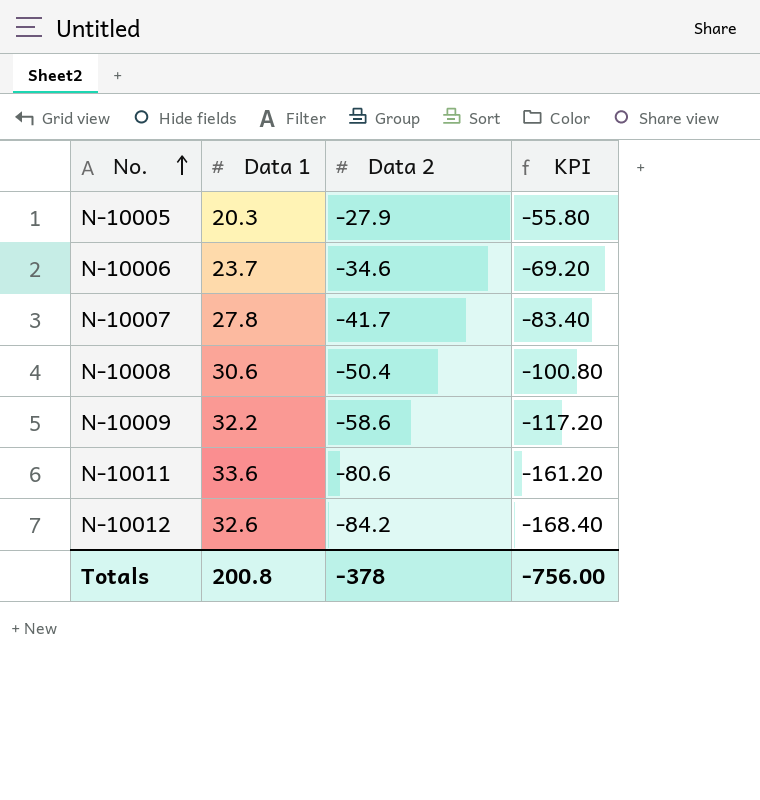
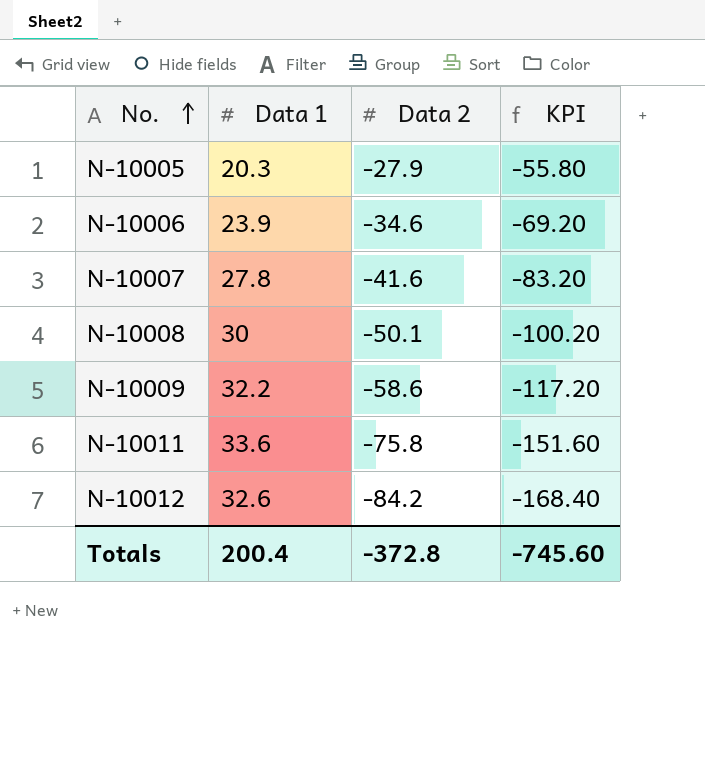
N-10006 | Data 1: 23.7 -> 23.9
N-10007 | Data 2: -41.7 -> -41.6
N-10007 | KPI: -83.40 -> -83.20
N-10008 | Data 1: 30.6 -> 30
N-10008 | Data 2: -50.4 -> -50.1
N-10008 | KPI: -100.80 -> -100.20
N-10011 | Data 2: -80.6 -> -75.8
N-10011 | KPI: -161.20 -> -151.60
Totals | Data 1: 200.8 -> 200.4
Totals | Data 2: -378 -> -372.8
Totals | KPI: -756.00 -> -745.60

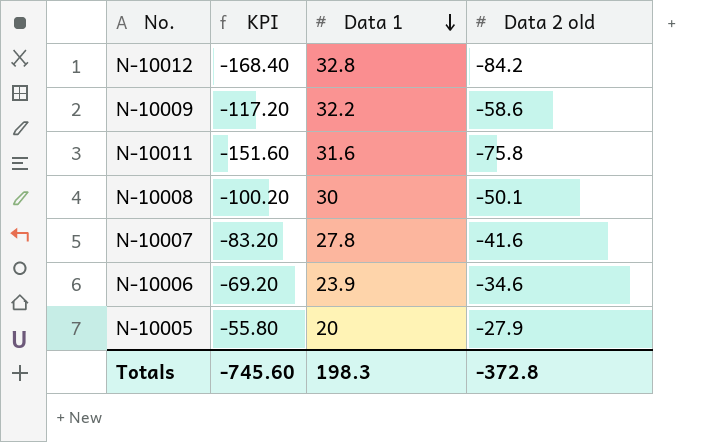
row order: No. ascending -> Data 1 descending
column KPI | position: 4 -> 2
column name: Data 2 -> Data 2 old
N-10012 | Data 1: 32.6 -> 32.8
N-10011 | Data 1: 33.6 -> 31.6
N-10005 | Data 1: 20.3 -> 20
Totals | Data 1: 200.4 -> 198.3

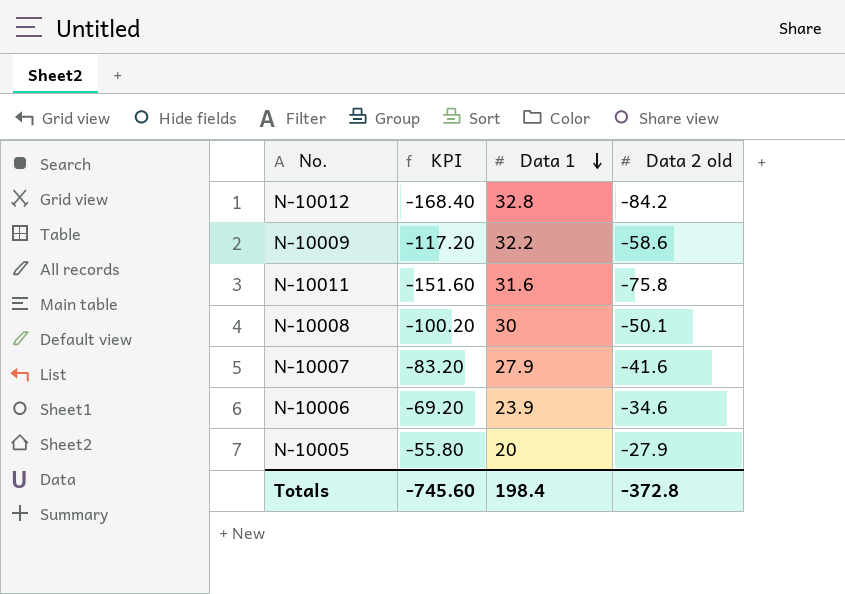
N-10007 | Data 1: 27.8 -> 27.9
Totals | Data 1: 198.3 -> 198.4

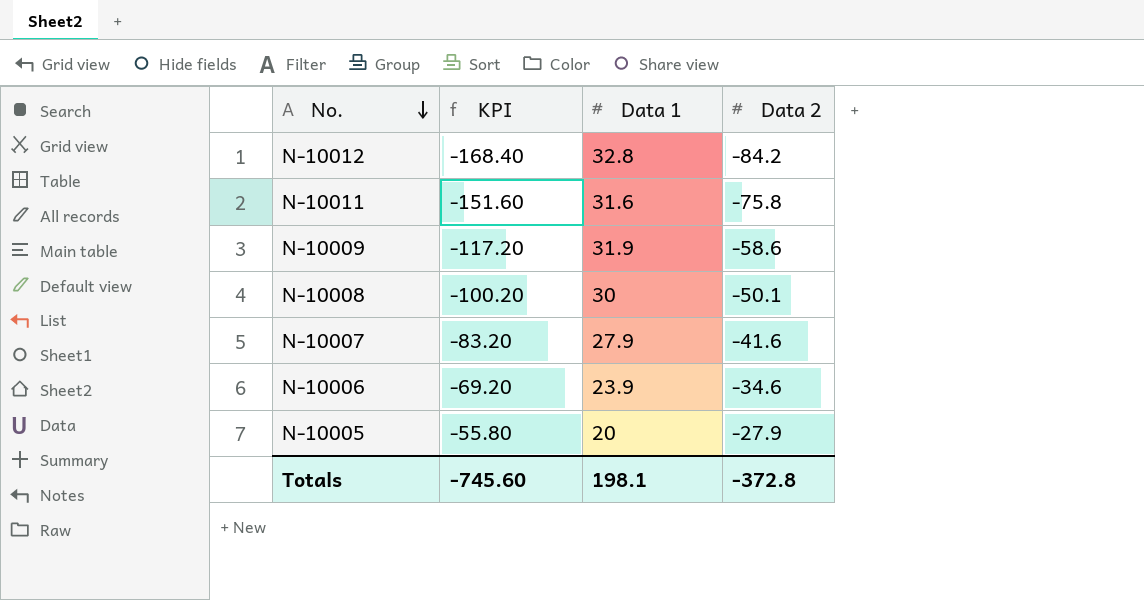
row order: Data 1 descending -> No. descending
column name: Data 2 old -> Data 2
N-10009 | Data 1: 32.2 -> 31.9
Totals | Data 1: 198.4 -> 198.1

